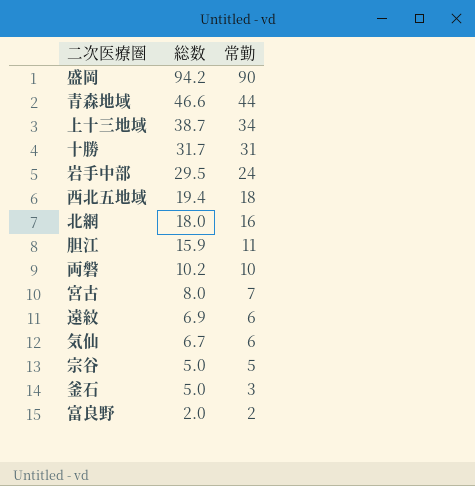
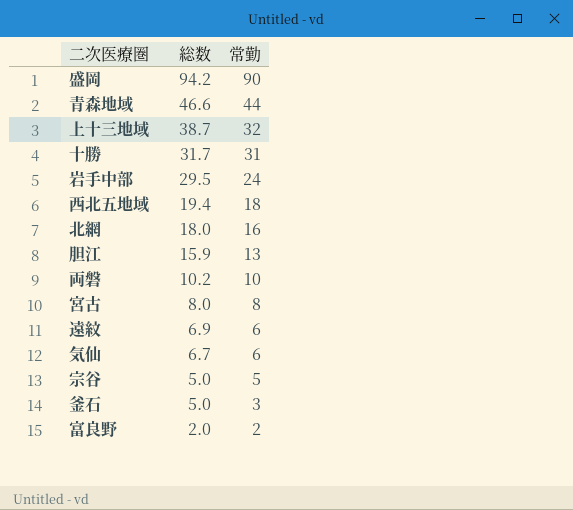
上十三地域 | 常勤: 34 -> 32
胆江 | 常勤: 11 -> 13
宮古 | 常勤: 7 -> 8

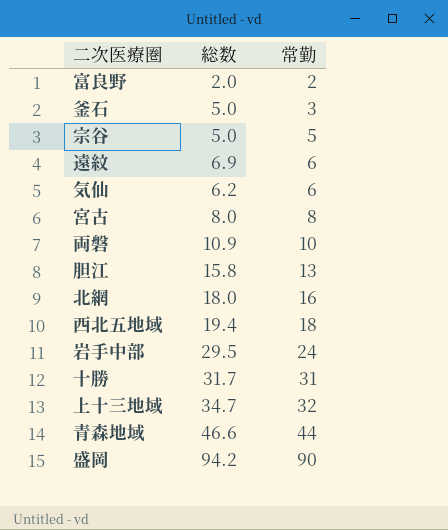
row order: 総数 descending -> 常勤 ascending
気仙 | 総数: 6.7 -> 6.2
両磐 | 総数: 10.2 -> 10.9
胆江 | 総数: 15.9 -> 15.8
上十三地域 | 総数: 38.7 -> 34.7

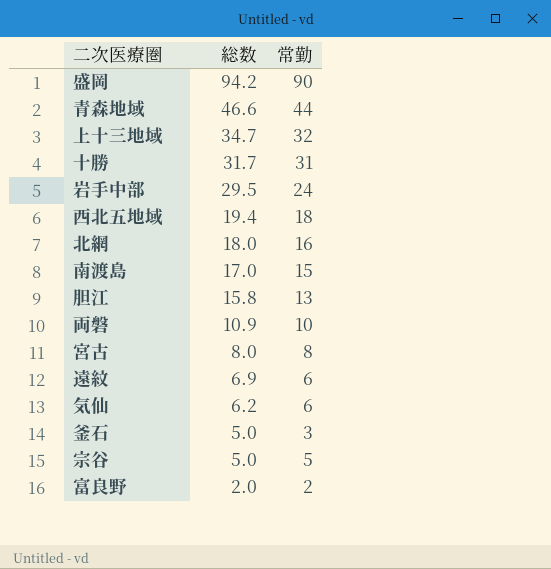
row order: 常勤 ascending -> 総数 descending
row 南渡島: none -> 17.0 | 15

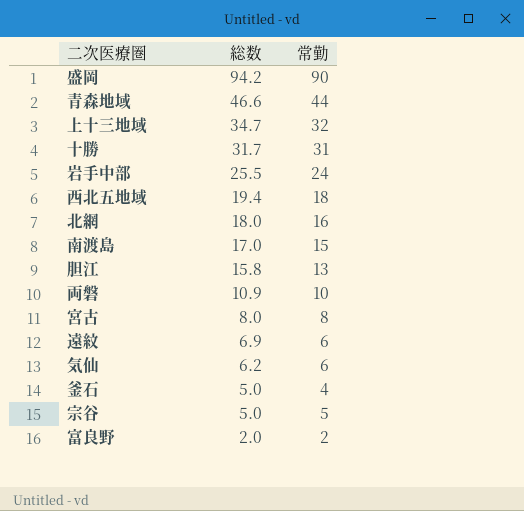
岩手中部 | 総数: 29.5 -> 25.5
釜石 | 常勤: 3 -> 4

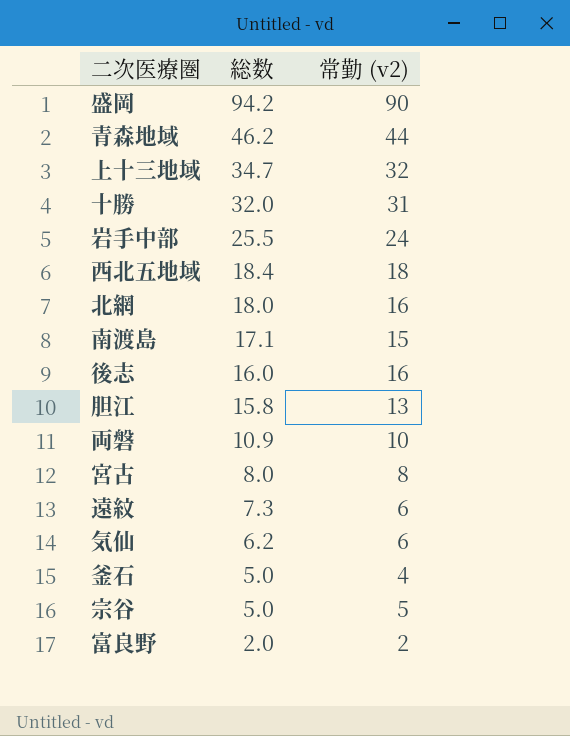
column name: 常勤 -> 常勤 (v2)
青森地域 | 総数: 46.6 -> 46.2
十勝 | 総数: 31.7 -> 32.0
西北五地域 | 総数: 19.4 -> 18.4
南渡島 | 総数: 17.0 -> 17.1
row 後志: none -> 16.0 | 16
遠紋 | 総数: 6.9 -> 7.3

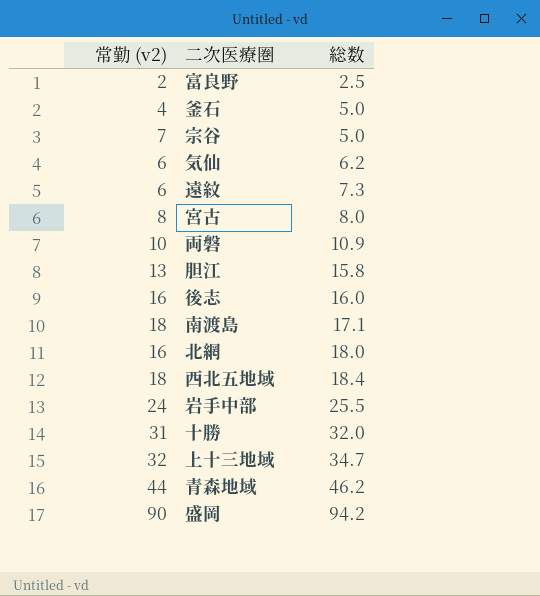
row order: 総数 descending -> 総数 ascending
column 常勤 (v2) | position: 3 -> 1
富良野 | 総数: 2.0 -> 2.5
宗谷 | 常勤 (v2): 5 -> 7
南渡島 | 常勤 (v2): 15 -> 18

